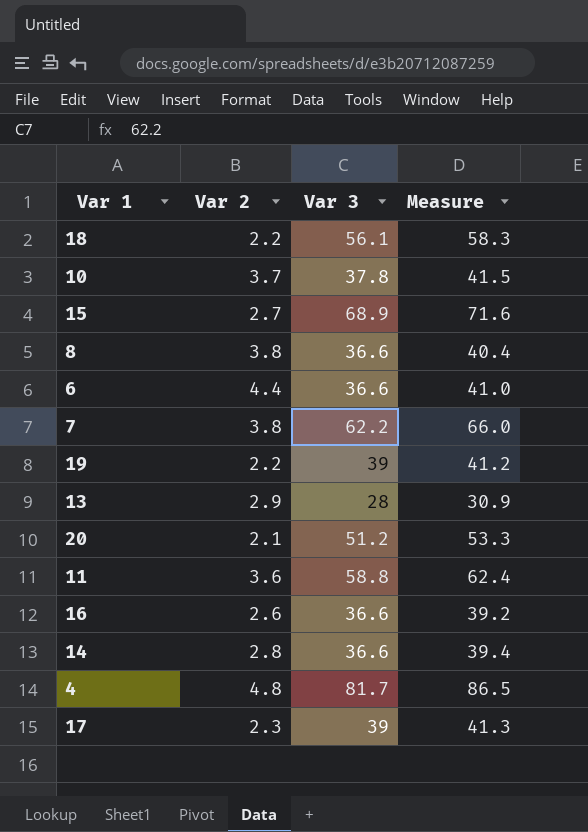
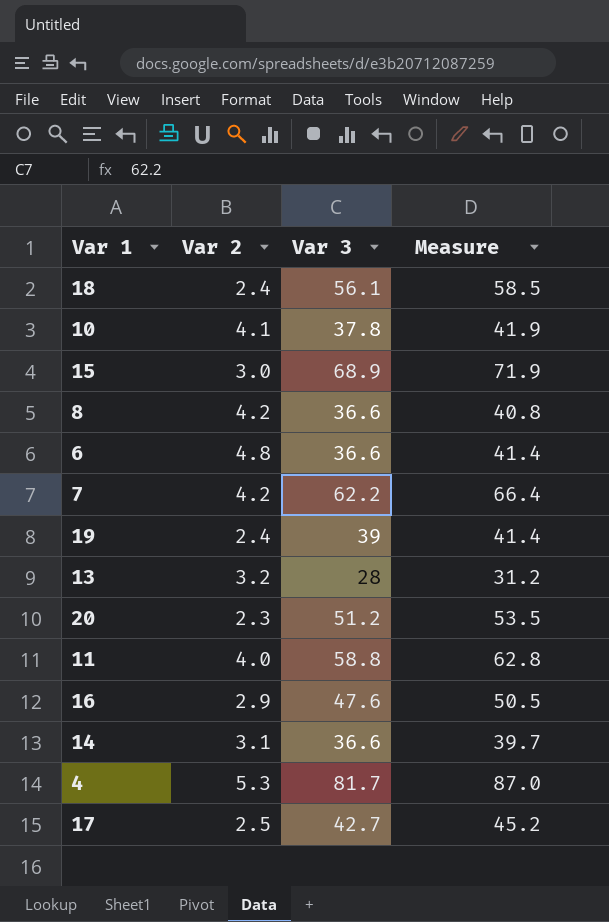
18 | Var 2: 2.2 -> 2.4
18 | Measure: 58.3 -> 58.5
10 | Var 2: 3.7 -> 4.1
10 | Measure: 41.5 -> 41.9
15 | Var 2: 2.7 -> 3.0
15 | Measure: 71.6 -> 71.9
8 | Var 2: 3.8 -> 4.2
8 | Measure: 40.4 -> 40.8
6 | Var 2: 4.4 -> 4.8
6 | Measure: 41.0 -> 41.4
7 | Var 2: 3.8 -> 4.2
7 | Measure: 66.0 -> 66.4
19 | Var 2: 2.2 -> 2.4
19 | Measure: 41.2 -> 41.4
13 | Var 2: 2.9 -> 3.2
13 | Measure: 30.9 -> 31.2
20 | Var 2: 2.1 -> 2.3
20 | Measure: 53.3 -> 53.5
11 | Var 2: 3.6 -> 4.0
11 | Measure: 62.4 -> 62.8
16 | Var 2: 2.6 -> 2.9
16 | Var 3: 36.6 -> 47.6
16 | Measure: 39.2 -> 50.5
14 | Var 2: 2.8 -> 3.1
14 | Measure: 39.4 -> 39.7
4 | Var 2: 4.8 -> 5.3
4 | Measure: 86.5 -> 87.0
17 | Var 2: 2.3 -> 2.5
17 | Var 3: 39 -> 42.7
17 | Measure: 41.3 -> 45.2

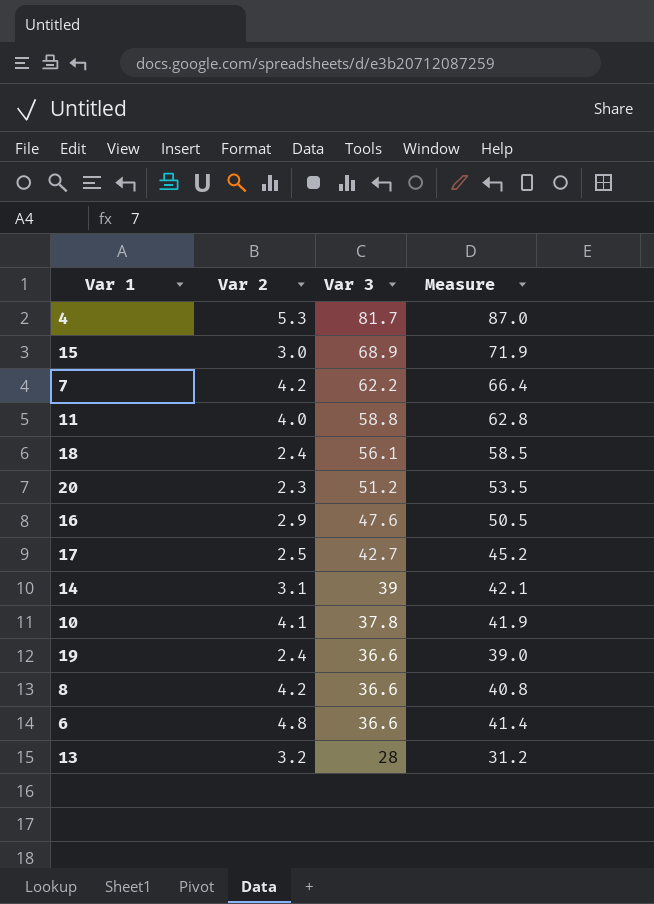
row order: none -> Var 3 descending
14 | Var 3: 36.6 -> 39
14 | Measure: 39.7 -> 42.1
19 | Var 3: 39 -> 36.6
19 | Measure: 41.4 -> 39.0

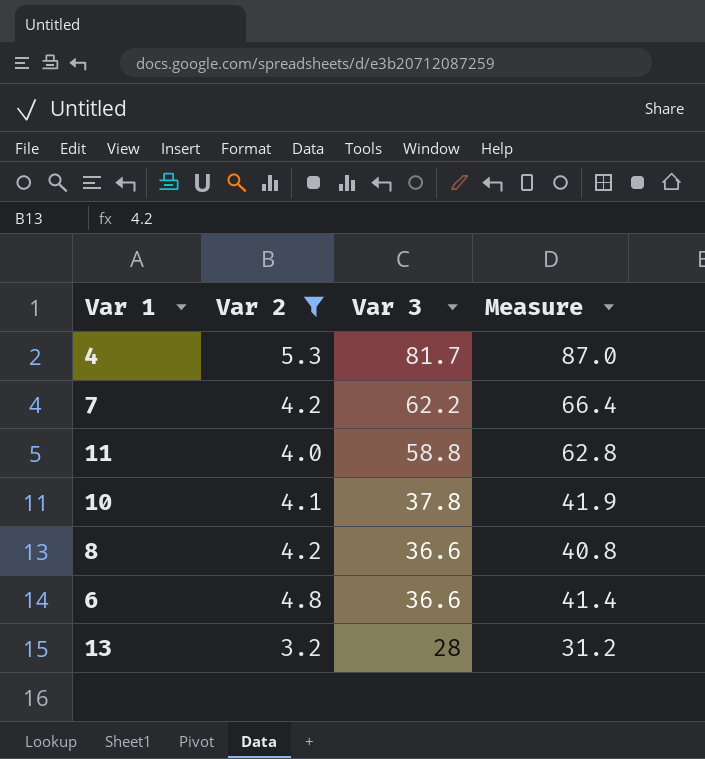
filter: none -> Var 2 >= 3.2

